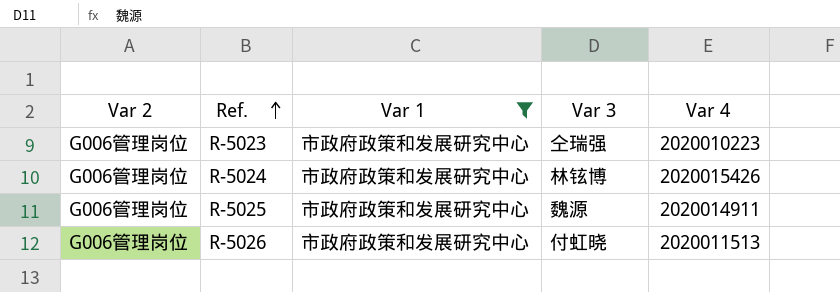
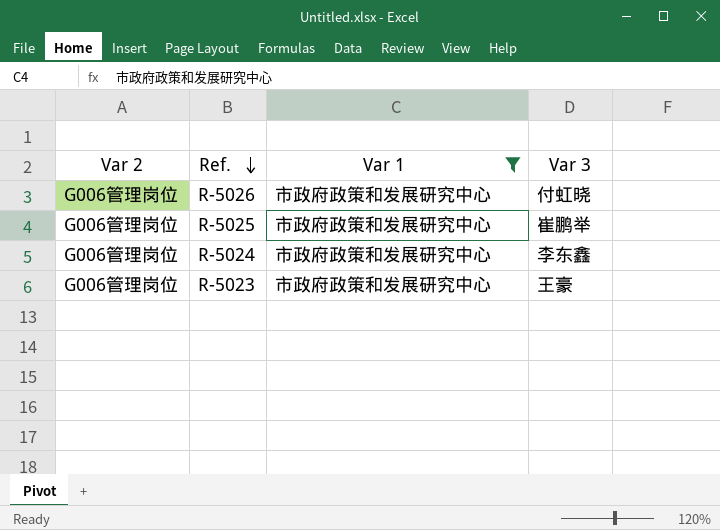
row order: Ref. ascending -> Ref. descending
column Var 4 | position: 5 -> none
R-5025 | Var 3: 魏源 -> 崔鹏举
R-5024 | Var 3: 林铉博 -> 李东鑫
R-5023 | Var 3: 仝瑞强 -> 王豪

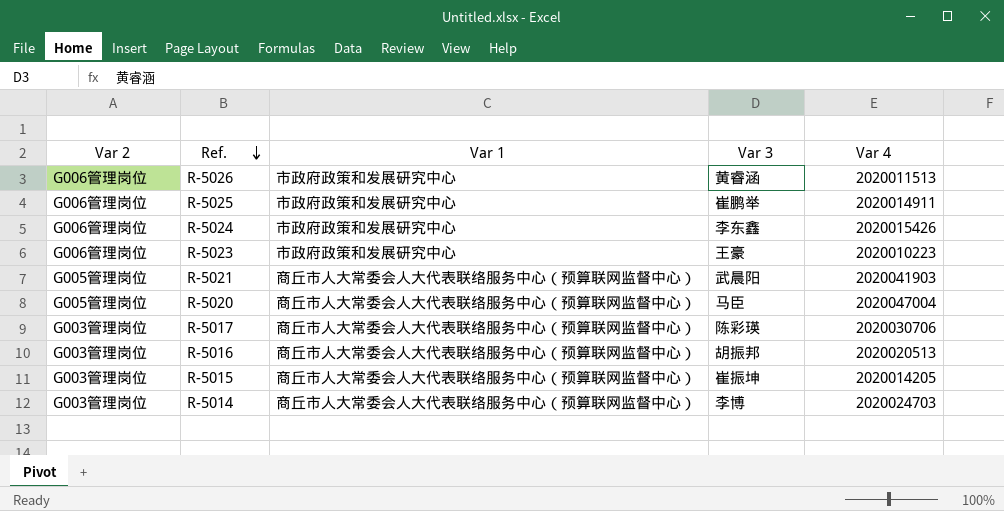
filter: Var 1 = 市政府政策和发展研究中心 -> none
column Var 4 | position: none -> 5
R-5026 | Var 3: 付虹晓 -> 黄睿涵

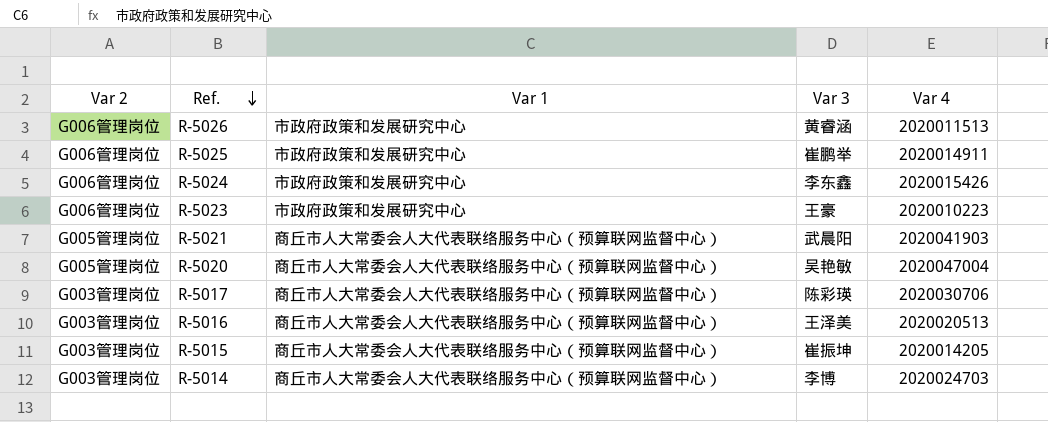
R-5020 | Var 3: 马臣 -> 吴艳敏
R-5016 | Var 3: 胡振邦 -> 王泽美

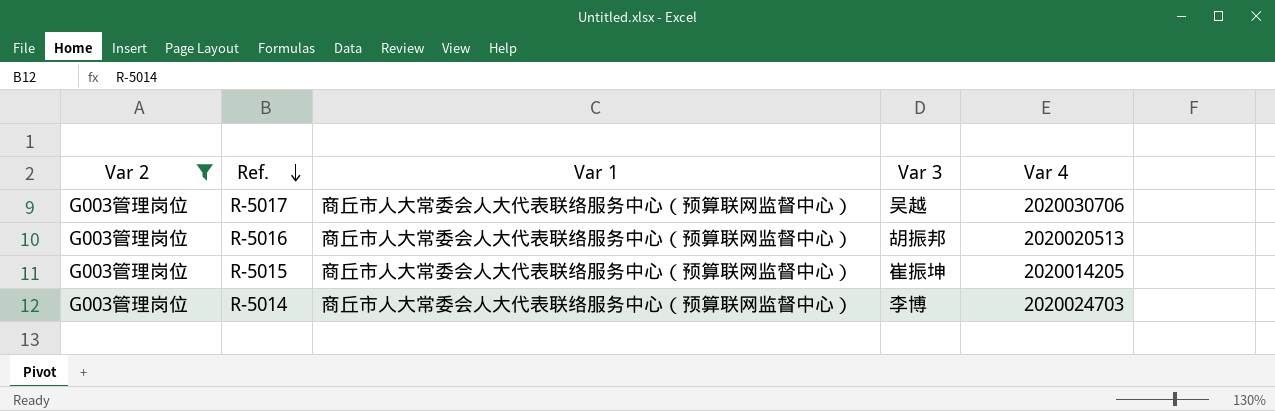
filter: none -> Var 2 = G003管理岗位
R-5017 | Var 3: 陈彩瑛 -> 吴越
R-5016 | Var 3: 王泽美 -> 胡振邦

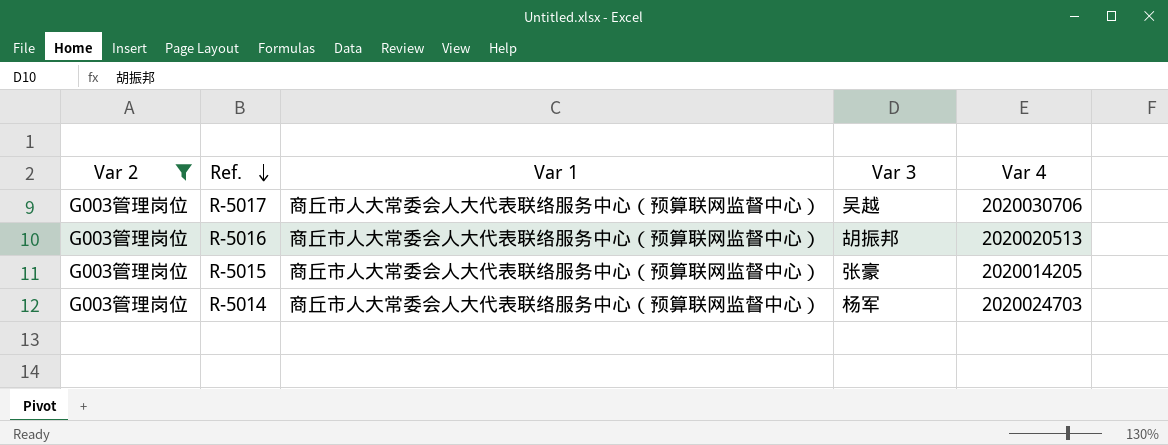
R-5015 | Var 3: 崔振坤 -> 张豪
R-5014 | Var 3: 李博 -> 杨军

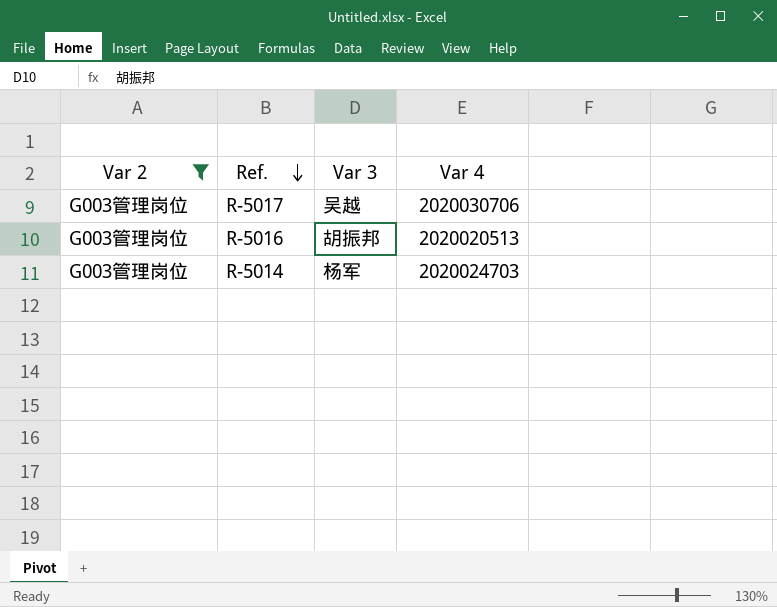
column Var 1 | position: 3 -> none
row R-5015: G003管理岗位 | 商丘市人大常委会人大代表联络服务中心（预算联网监督中心） | 张豪 | 2020014205 -> none

